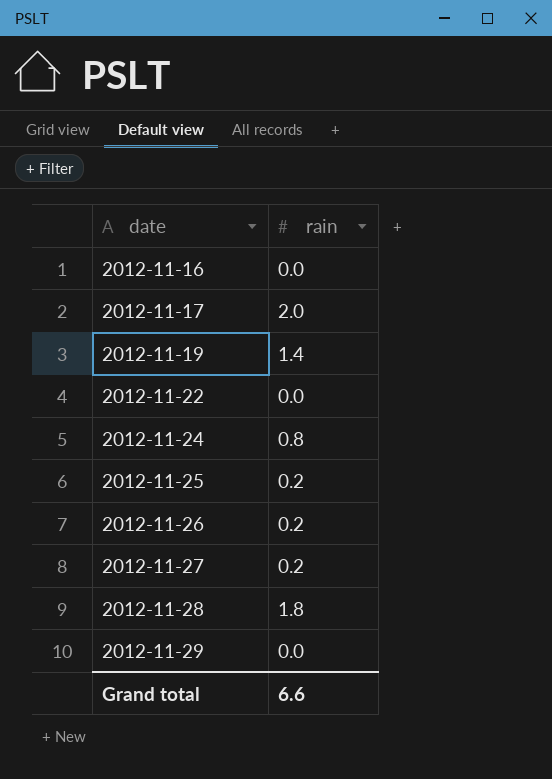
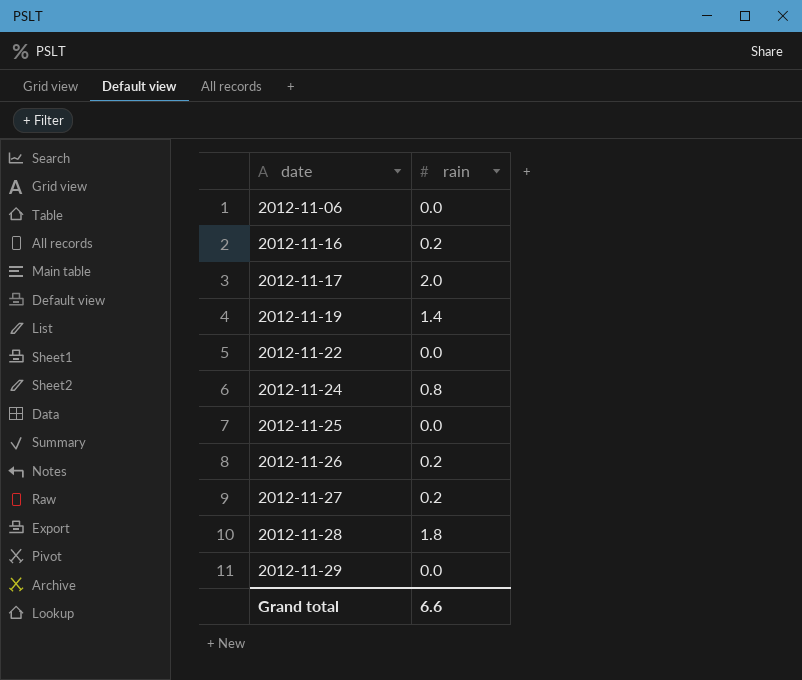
row 2012-11-06: none -> 0.0
2012-11-16 | rain: 0.0 -> 0.2
2012-11-25 | rain: 0.2 -> 0.0

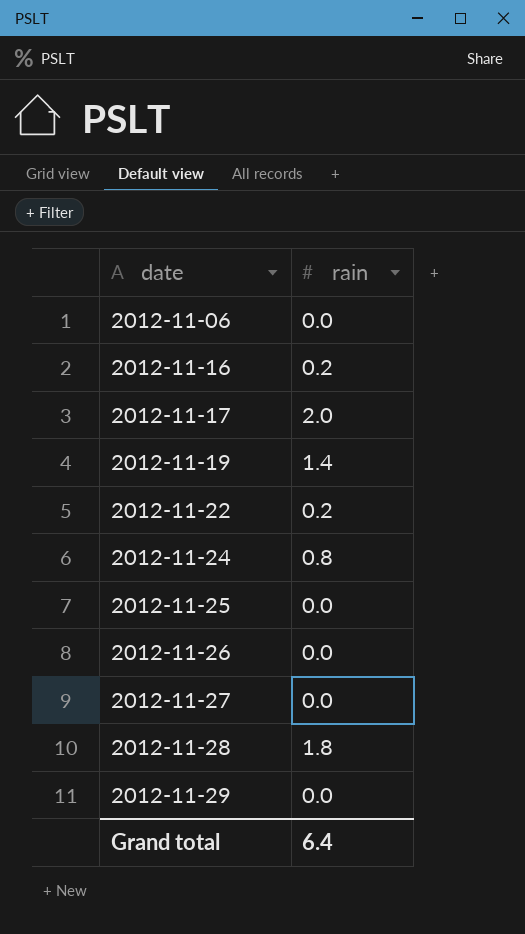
2012-11-22 | rain: 0.0 -> 0.2
2012-11-26 | rain: 0.2 -> 0.0
2012-11-27 | rain: 0.2 -> 0.0
Grand total | rain: 6.6 -> 6.4

